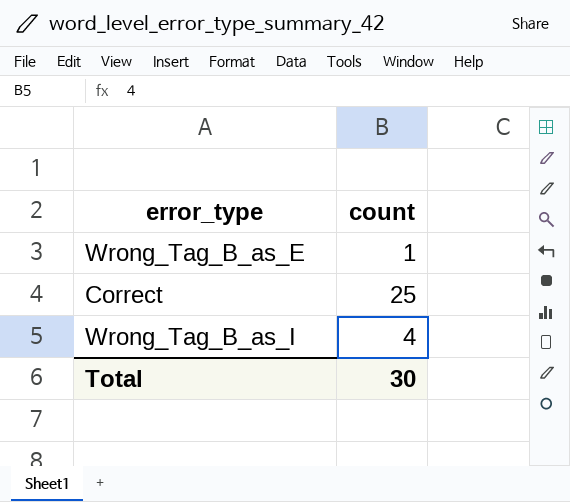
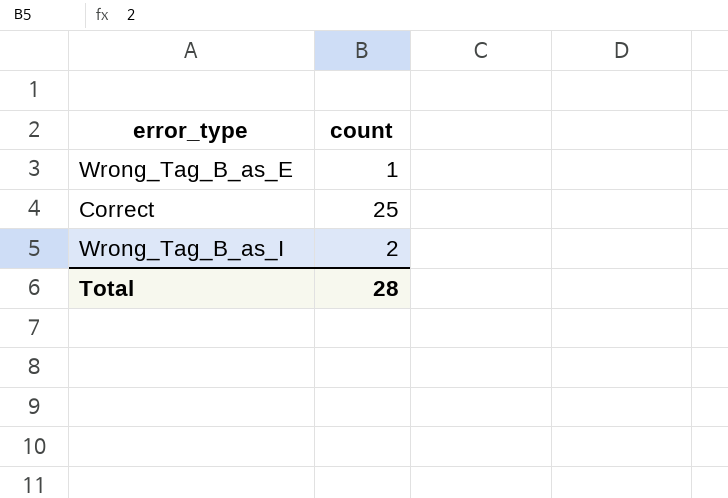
Wrong_Tag_B_as_I | count: 4 -> 2
Total | count: 30 -> 28

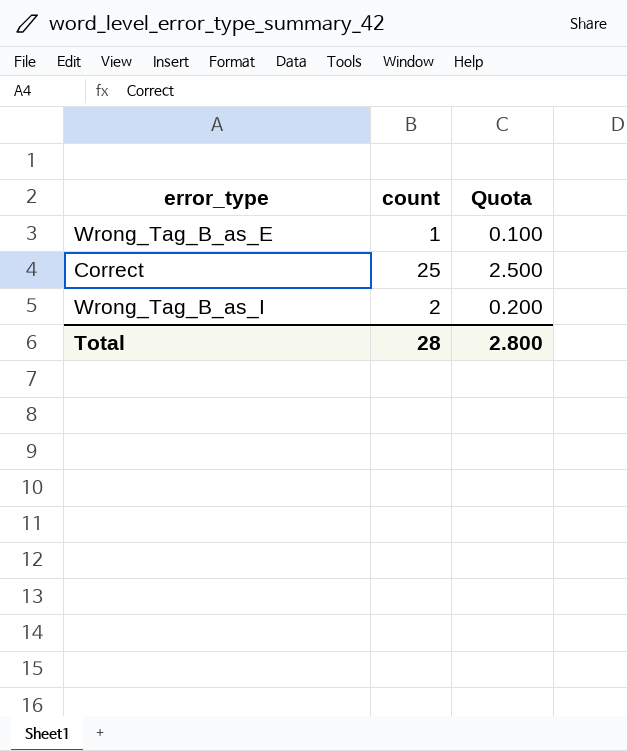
column Quota | formula: none -> [count] * 0.1

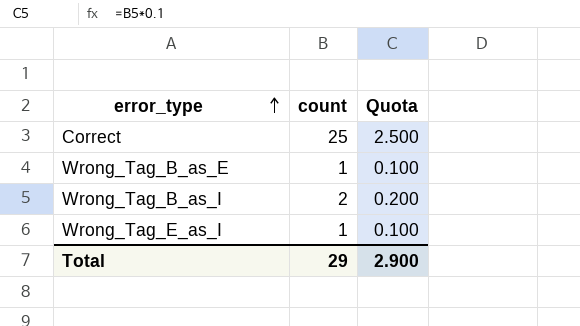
row order: none -> error_type ascending
row Wrong_Tag_E_as_I: none -> 1 | 0.100
Total | count: 28 -> 29
Total | Quota: 2.800 -> 2.900

